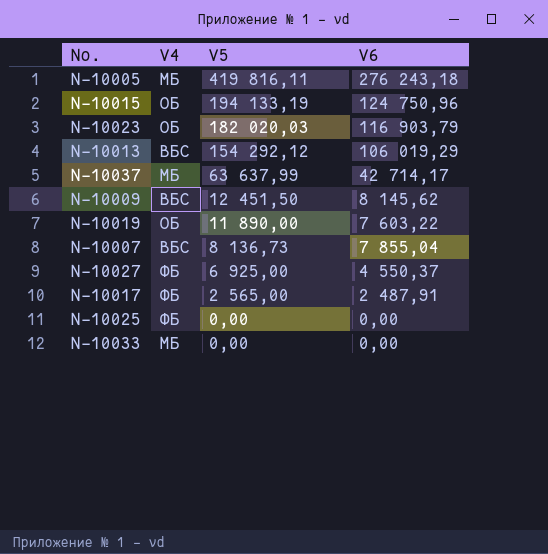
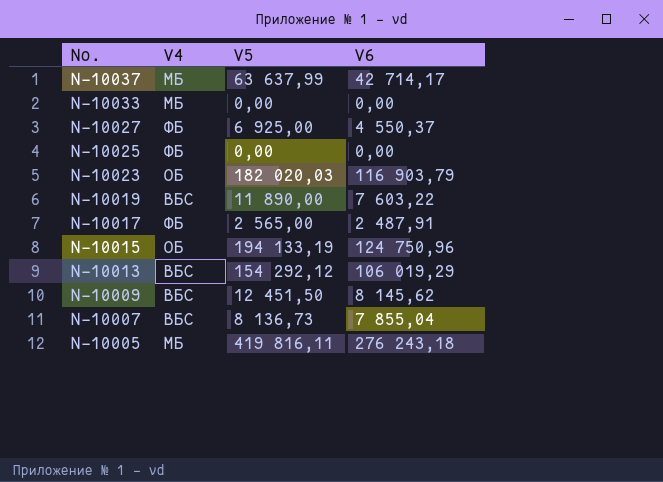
row order: V5 descending -> No. descending
N-10019 | V4: ОБ -> ВБС

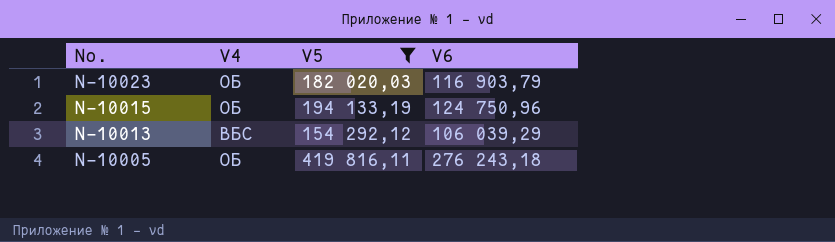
filter: none -> V5 >= 154 292,12
N-10013 | V6: 106 019,29 -> 106 039,29
N-10005 | V4: МБ -> ОБ

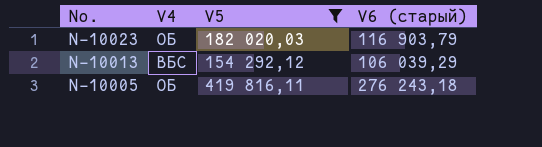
column name: V6 -> V6 (старый)
row N-10015: ОБ | 194 133,19 | 124 750,96 -> none

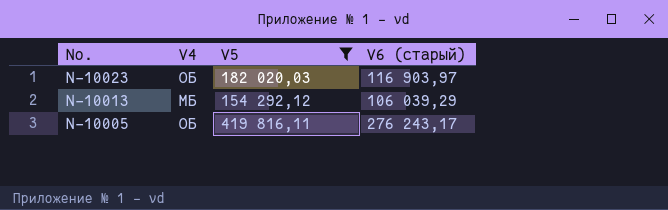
N-10023 | V6 (старый): 116 903,79 -> 116 903,97
N-10013 | V4: ВБС -> МБ
N-10005 | V6 (старый): 276 243,18 -> 276 243,17

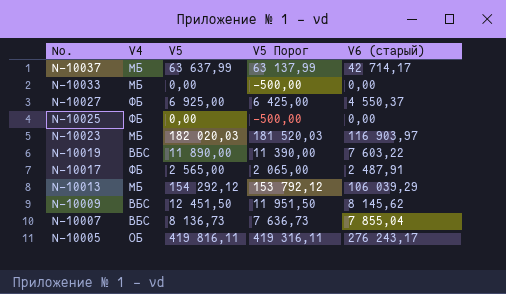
filter: V5 >= 154 292,12 -> none
column V5 Порог | formula: none -> [V5] - 500
N-10023 | V4: ОБ -> МБ

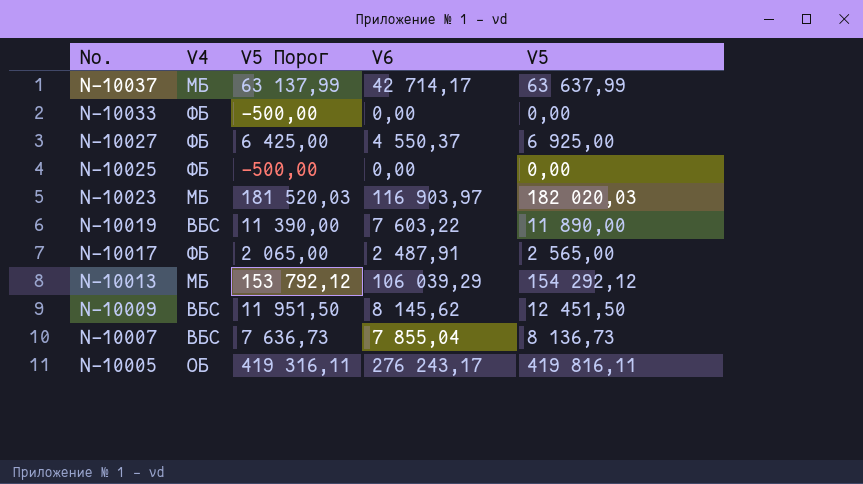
column name: V6 (старый) -> V6
column V5 | position: 3 -> 5
N-10033 | V4: МБ -> ФБ

